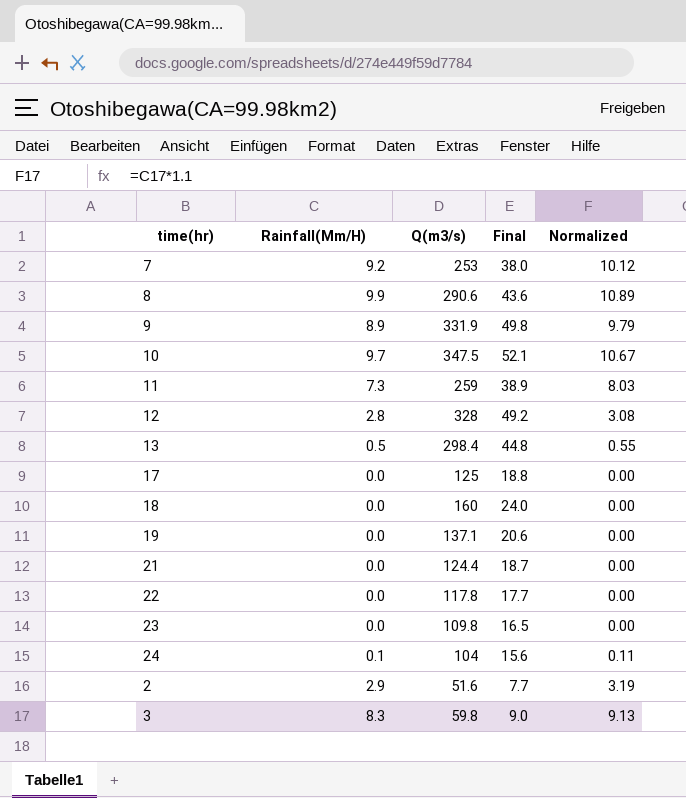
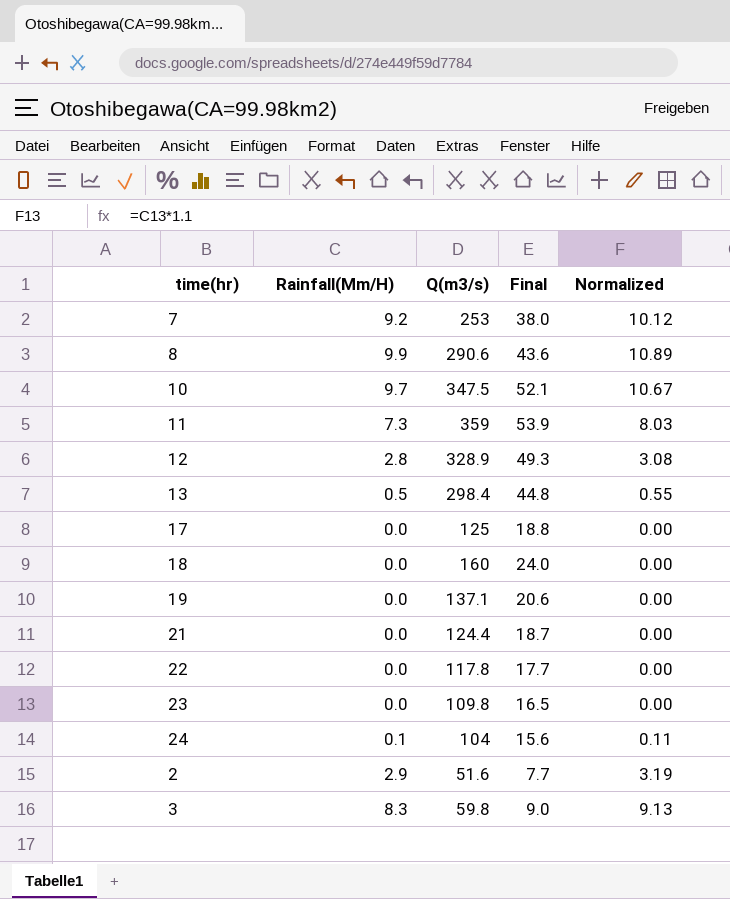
row 9: 8.9 | 331.9 | 49.8 | 9.79 -> none
11 | Q(m3/s): 259 -> 359
11 | Final: 38.9 -> 53.9
12 | Q(m3/s): 328 -> 328.9
12 | Final: 49.2 -> 49.3

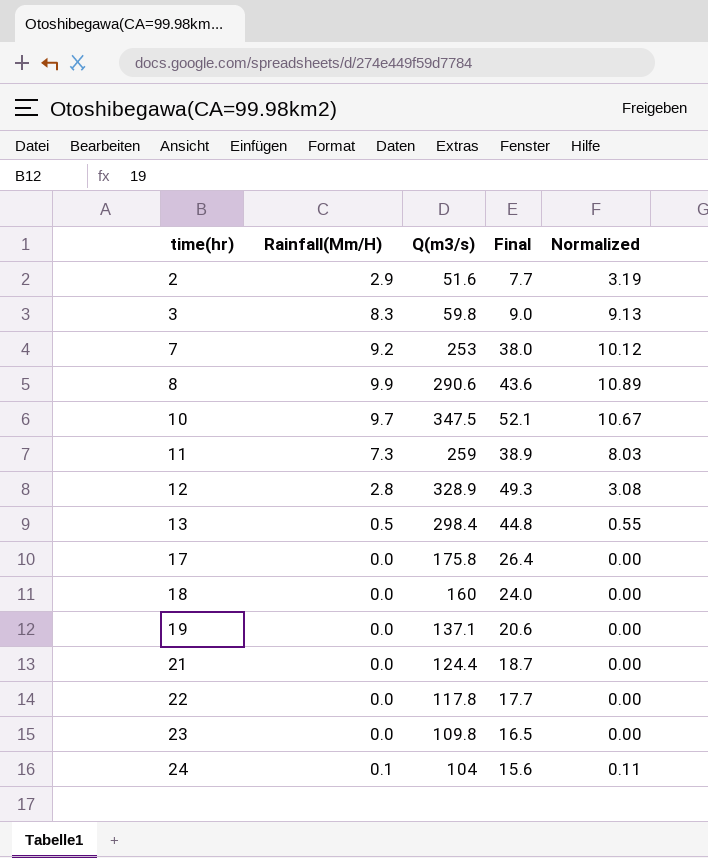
row order: none -> time(hr) ascending
11 | Q(m3/s): 359 -> 259
11 | Final: 53.9 -> 38.9
17 | Q(m3/s): 125 -> 175.8
17 | Final: 18.8 -> 26.4

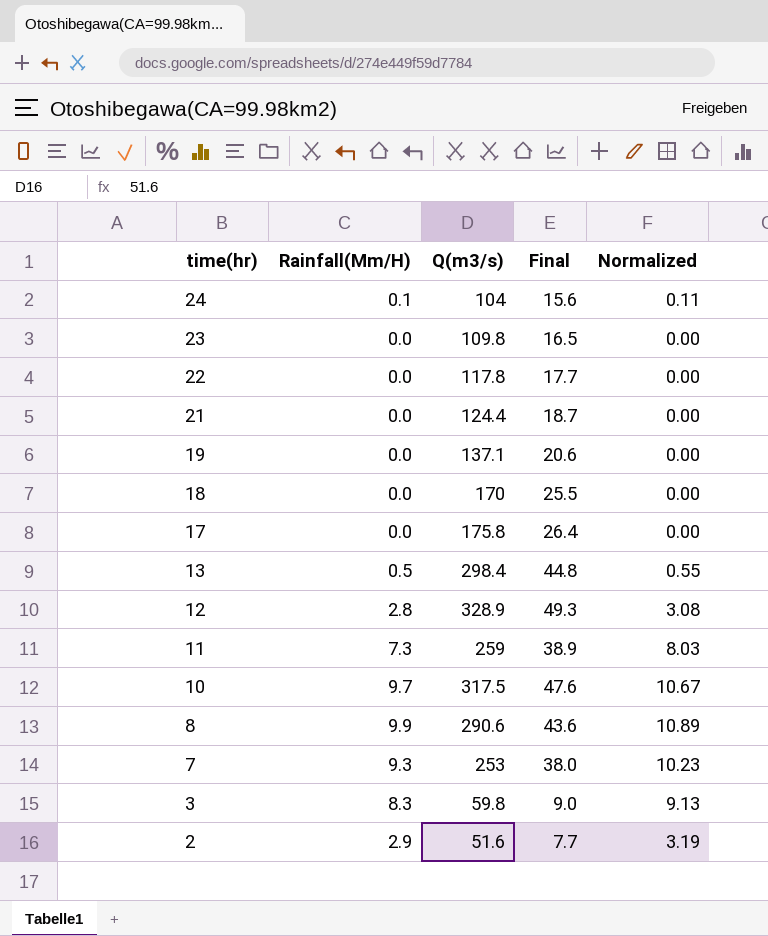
row order: time(hr) ascending -> time(hr) descending
18 | Q(m3/s): 160 -> 170
18 | Final: 24.0 -> 25.5
10 | Q(m3/s): 347.5 -> 317.5
10 | Final: 52.1 -> 47.6
7 | Rainfall(Mm/H): 9.2 -> 9.3
7 | Normalized: 10.12 -> 10.23

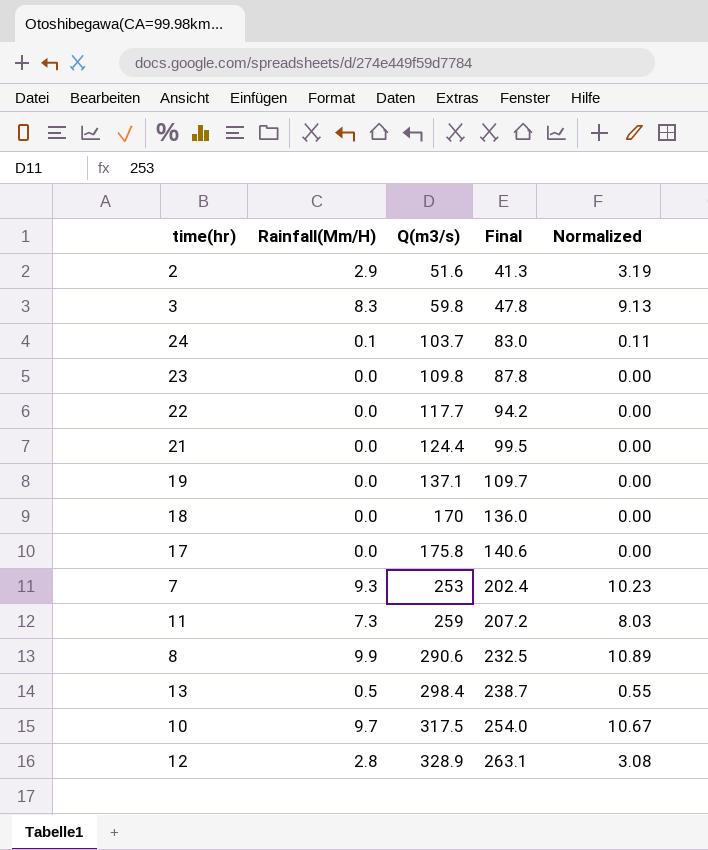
row order: time(hr) descending -> Q(m3/s) ascending
column Final | formula: [Q(m3/s)] * 0.15 -> [Q(m3/s)] * 0.8
24 | Q(m3/s): 104 -> 103.7
22 | Q(m3/s): 117.8 -> 117.7

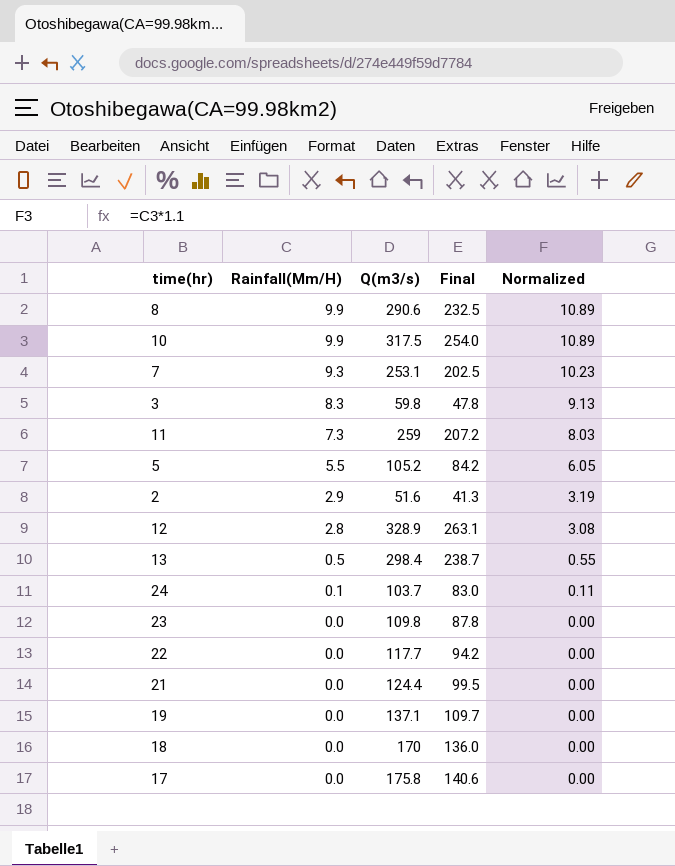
row order: Q(m3/s) ascending -> Rainfall(Mm/H) descending
10 | Rainfall(Mm/H): 9.7 -> 9.9
10 | Normalized: 10.67 -> 10.89
7 | Q(m3/s): 253 -> 253.1
7 | Final: 202.4 -> 202.5
row 5: none -> 5.5 | 105.2 | 84.2 | 6.05

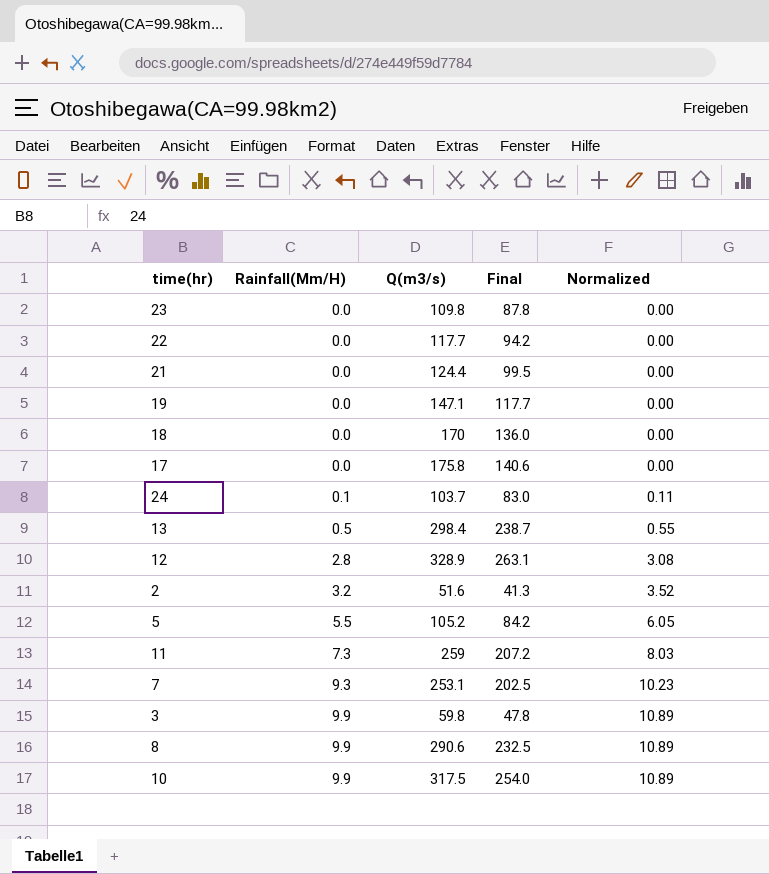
row order: Rainfall(Mm/H) descending -> Rainfall(Mm/H) ascending
19 | Q(m3/s): 137.1 -> 147.1
19 | Final: 109.7 -> 117.7
2 | Rainfall(Mm/H): 2.9 -> 3.2
2 | Normalized: 3.19 -> 3.52
3 | Rainfall(Mm/H): 8.3 -> 9.9
3 | Normalized: 9.13 -> 10.89

